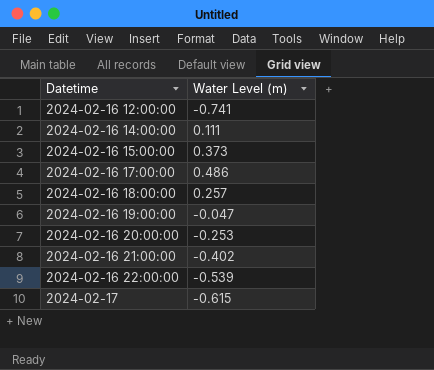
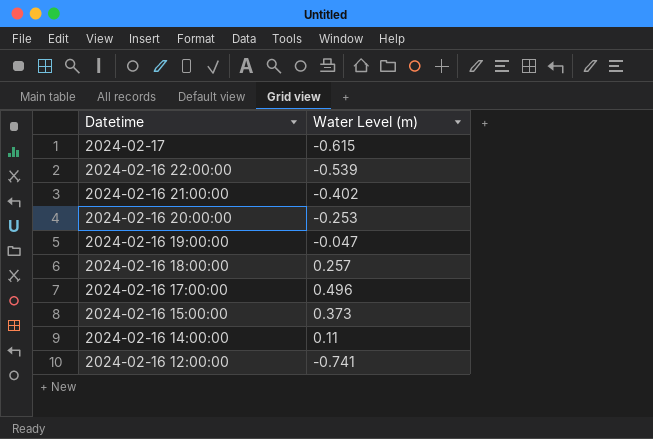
row order: Datetime ascending -> Datetime descending
2024-02-16 17:00:00 | Water Level (m): 0.486 -> 0.496
2024-02-16 14:00:00 | Water Level (m): 0.111 -> 0.11

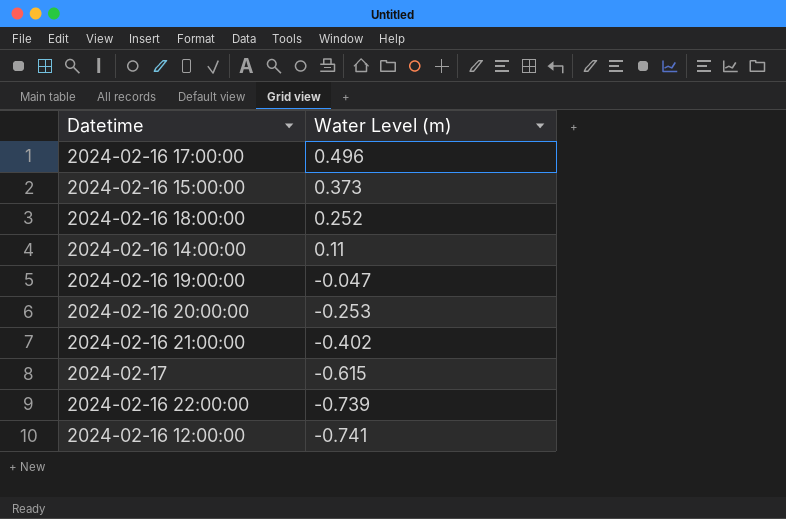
row order: Datetime descending -> Water Level (m) descending
2024-02-16 18:00:00 | Water Level (m): 0.257 -> 0.252
2024-02-16 22:00:00 | Water Level (m): -0.539 -> -0.739

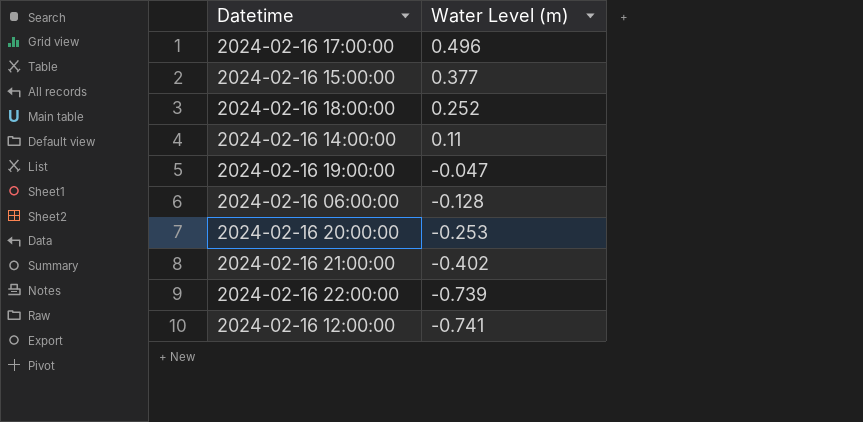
row 2024-02-17: -0.615 -> none
2024-02-16 15:00:00 | Water Level (m): 0.373 -> 0.377
row 2024-02-16 06:00:00: none -> -0.128

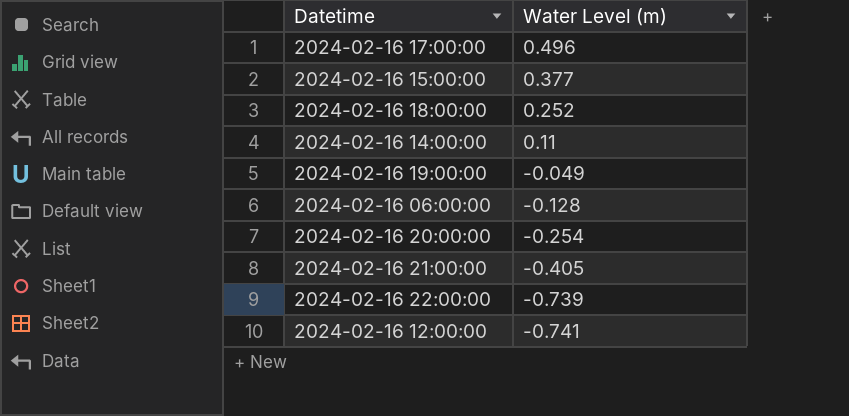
2024-02-16 19:00:00 | Water Level (m): -0.047 -> -0.049
2024-02-16 20:00:00 | Water Level (m): -0.253 -> -0.254
2024-02-16 21:00:00 | Water Level (m): -0.402 -> -0.405

